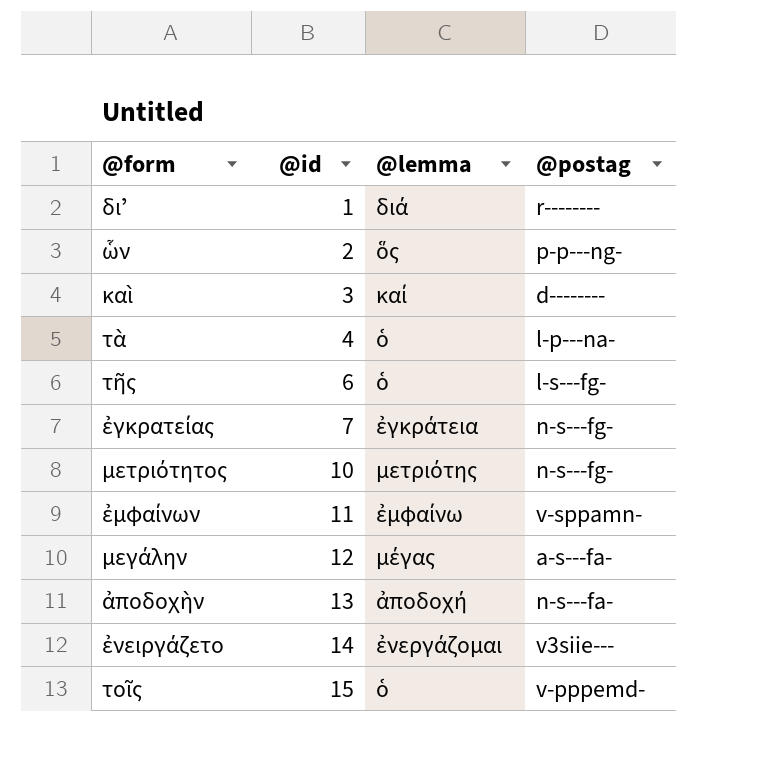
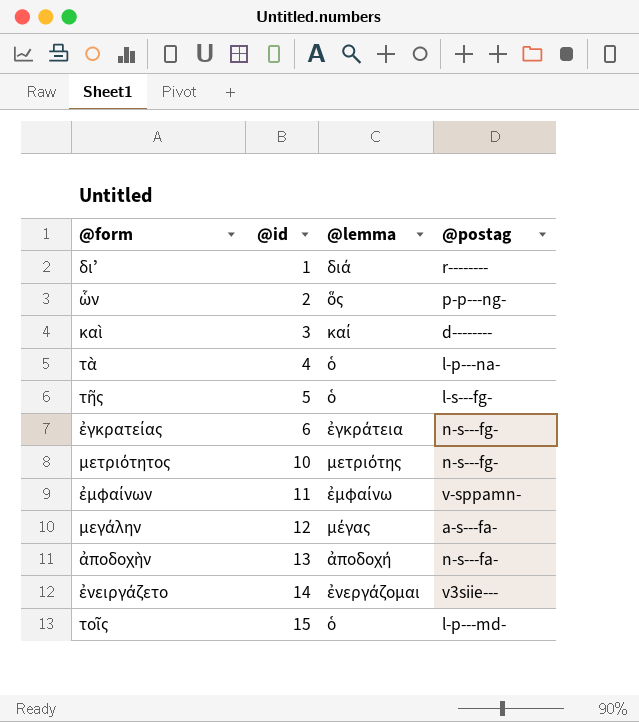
τῆς | @id: 6 -> 5
ἐγκρατείας | @id: 7 -> 6
τοῖς | @postag: v-pppemd- -> l-p---md-

